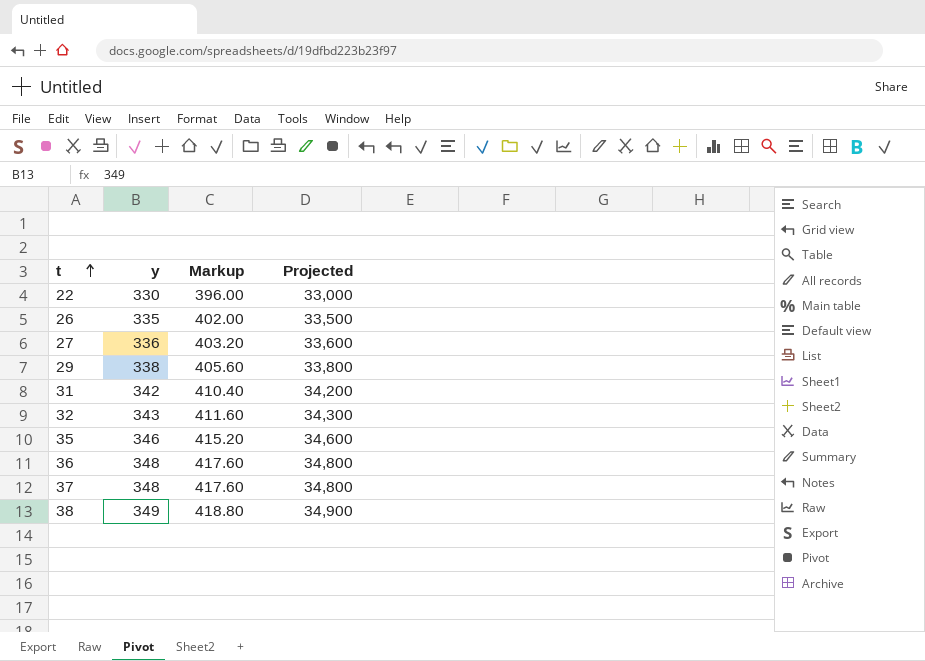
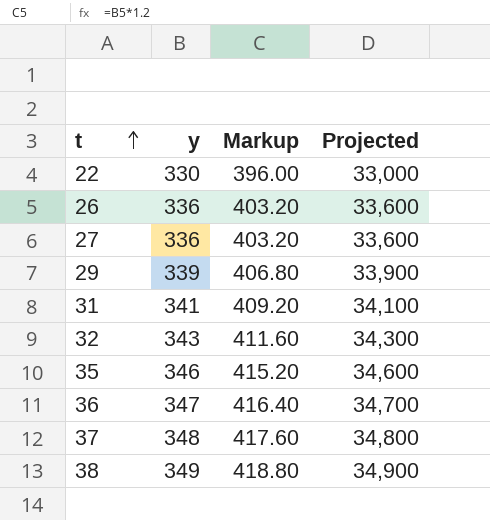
26 | y: 335 -> 336
26 | Markup: 402.00 -> 403.20
26 | Projected: 33,500 -> 33,600
29 | y: 338 -> 339
29 | Markup: 405.60 -> 406.80
29 | Projected: 33,800 -> 33,900
31 | y: 342 -> 341
31 | Markup: 410.40 -> 409.20
31 | Projected: 34,200 -> 34,100
36 | y: 348 -> 347
36 | Markup: 417.60 -> 416.40
36 | Projected: 34,800 -> 34,700

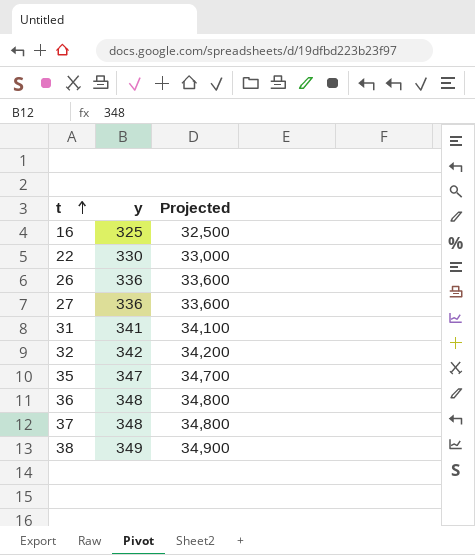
column Markup | formula: [y] * 1.2 -> none
row 29: 339 | 406.80 | 33,900 -> none
row 16: none -> 325 | 32,500
32 | y: 343 -> 342
32 | Projected: 34,300 -> 34,200
35 | y: 346 -> 347
35 | Projected: 34,600 -> 34,700
36 | y: 347 -> 348
36 | Projected: 34,700 -> 34,800

